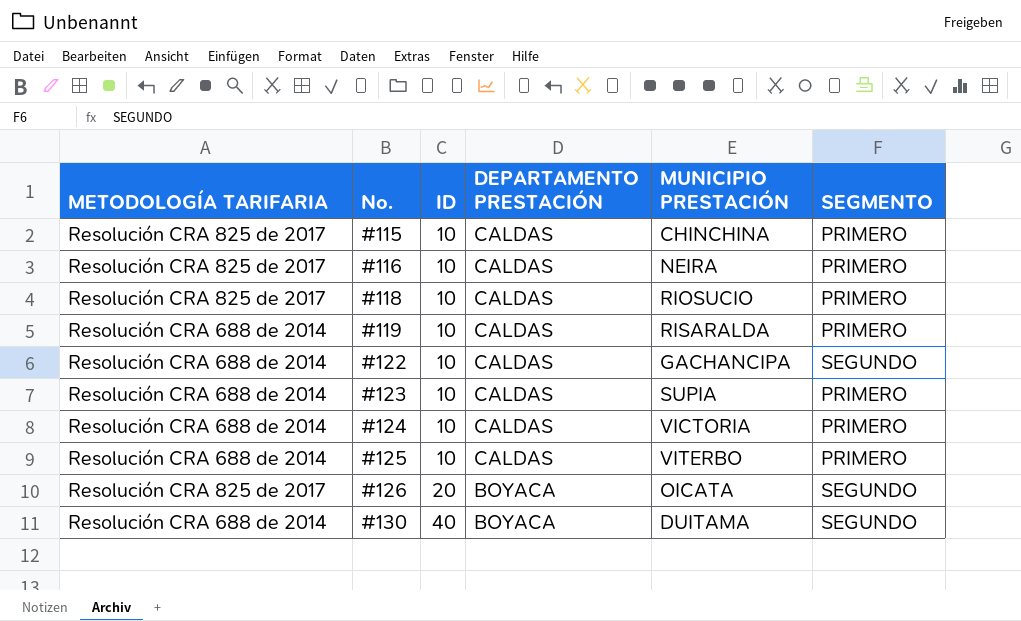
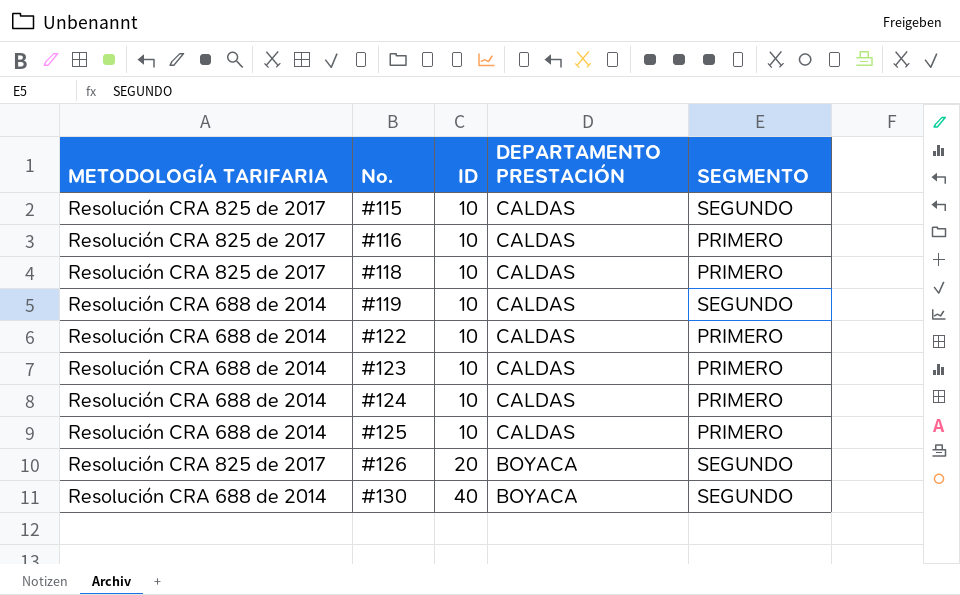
column MUNICIPIO PRESTACIÓN | position: 5 -> none
#115 | SEGMENTO: PRIMERO -> SEGUNDO
#119 | SEGMENTO: PRIMERO -> SEGUNDO
#122 | SEGMENTO: SEGUNDO -> PRIMERO

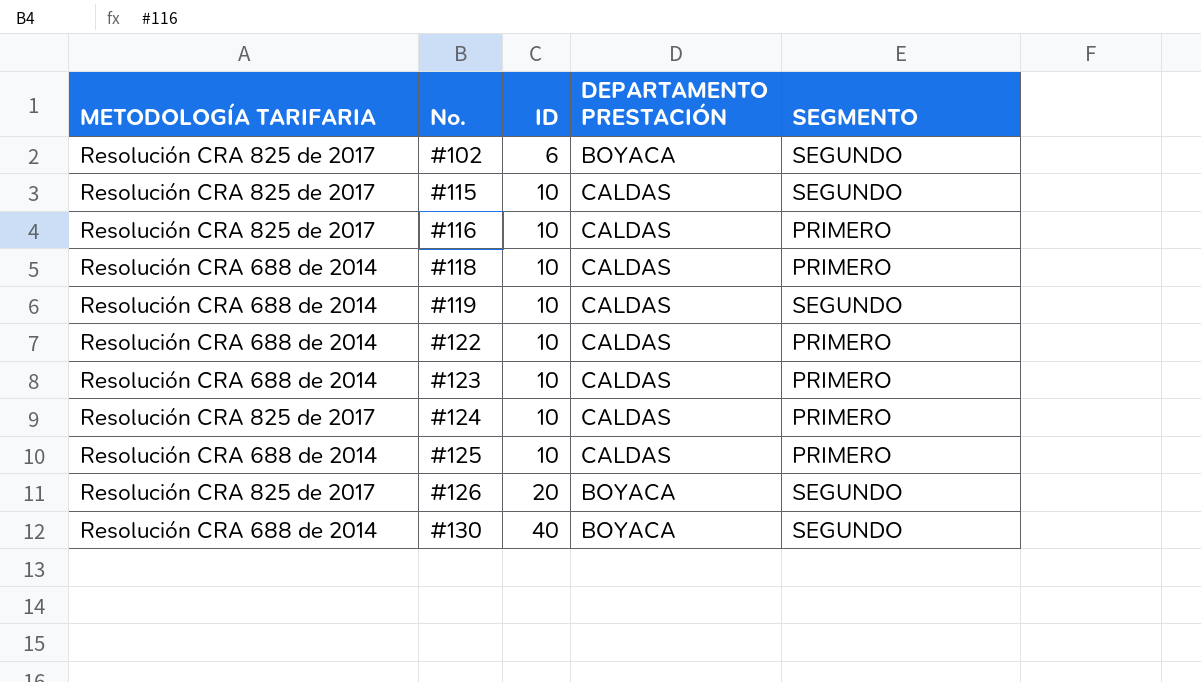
row #102: none -> Resolución CRA 825 de 2017 | 6 | BOYACA | SEGUNDO
#118 | METODOLOGÍA TARIFARIA: Resolución CRA 825 de 2017 -> Resolución CRA 688 de 2014
#124 | METODOLOGÍA TARIFARIA: Resolución CRA 688 de 2014 -> Resolución CRA 825 de 2017

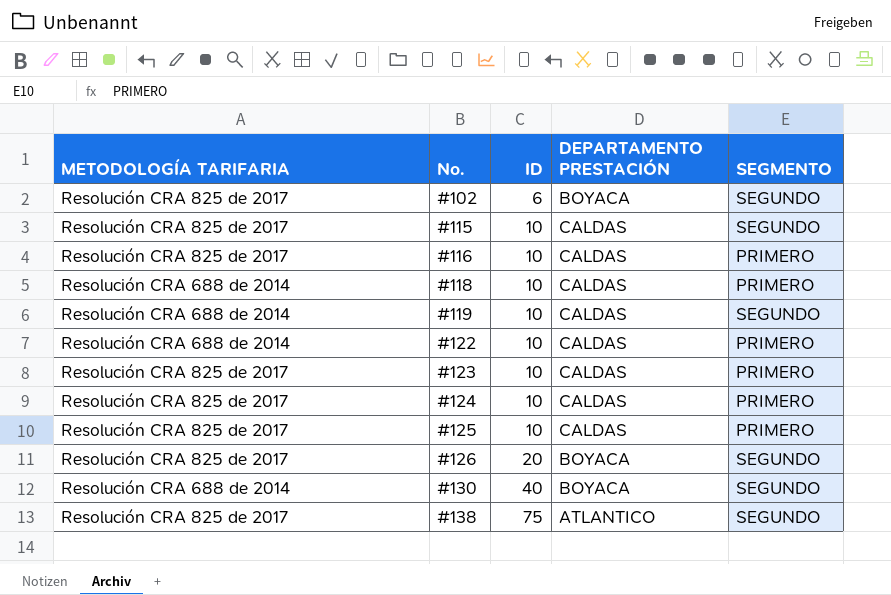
#123 | METODOLOGÍA TARIFARIA: Resolución CRA 688 de 2014 -> Resolución CRA 825 de 2017
#125 | METODOLOGÍA TARIFARIA: Resolución CRA 688 de 2014 -> Resolución CRA 825 de 2017
row #138: none -> Resolución CRA 825 de 2017 | 75 | ATLANTICO | SEGUNDO

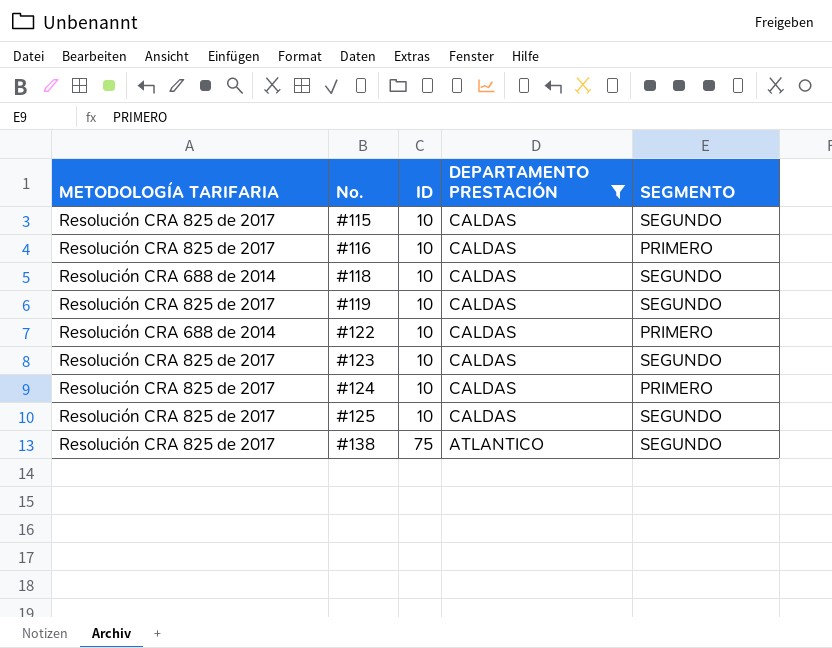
filter: none -> DEPARTAMENTO PRESTACIÓN != BOYACA
#118 | SEGMENTO: PRIMERO -> SEGUNDO
#119 | METODOLOGÍA TARIFARIA: Resolución CRA 688 de 2014 -> Resolución CRA 825 de 2017
#123 | SEGMENTO: PRIMERO -> SEGUNDO
#125 | SEGMENTO: PRIMERO -> SEGUNDO

